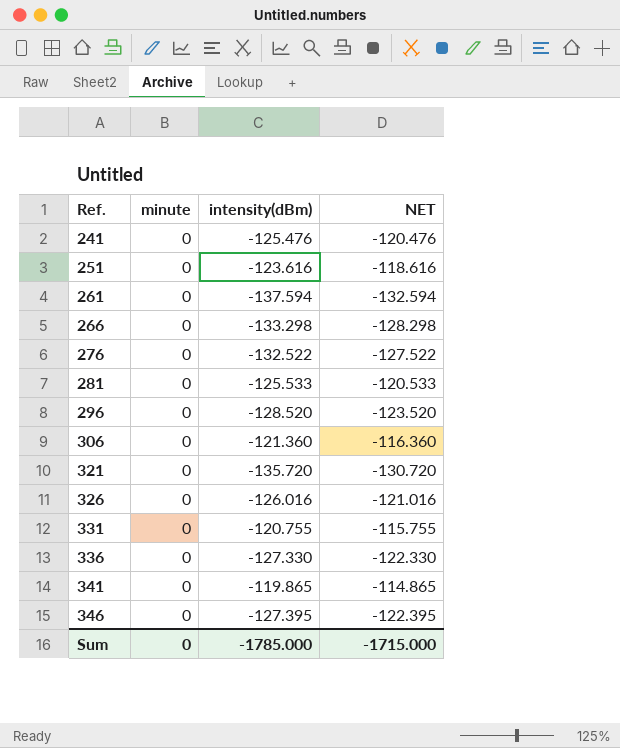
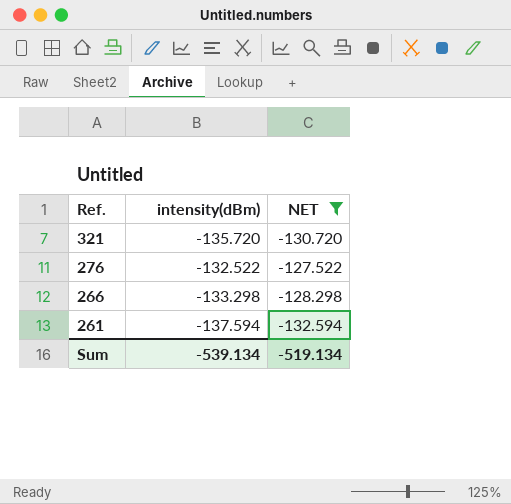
filter: none -> NET <= -127.522
row order: Ref. ascending -> Ref. descending
column minute | position: 2 -> none
Sum | intensity(dBm): -1785.000 -> -539.134
Sum | NET: -1715.000 -> -519.134

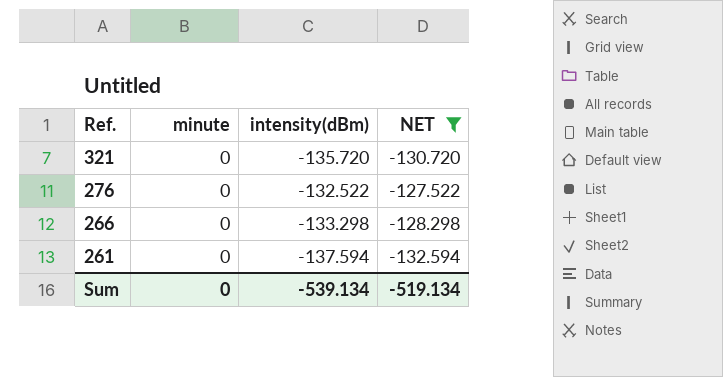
column minute | position: none -> 2

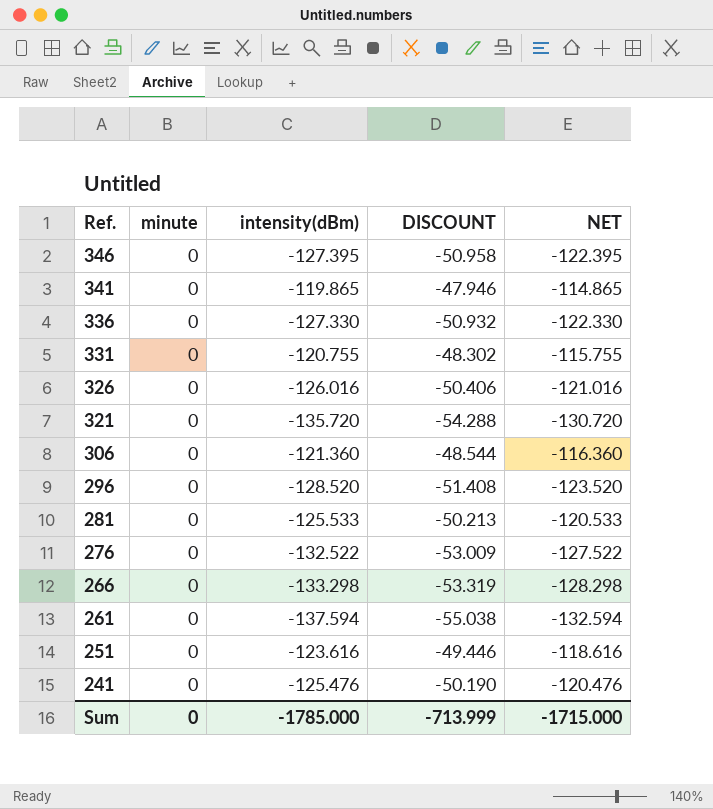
filter: NET <= -127.522 -> none
column DISCOUNT | formula: none -> [intensity(dBm)] * 0.4
Sum | intensity(dBm): -539.134 -> -1785.000
Sum | NET: -519.134 -> -1715.000

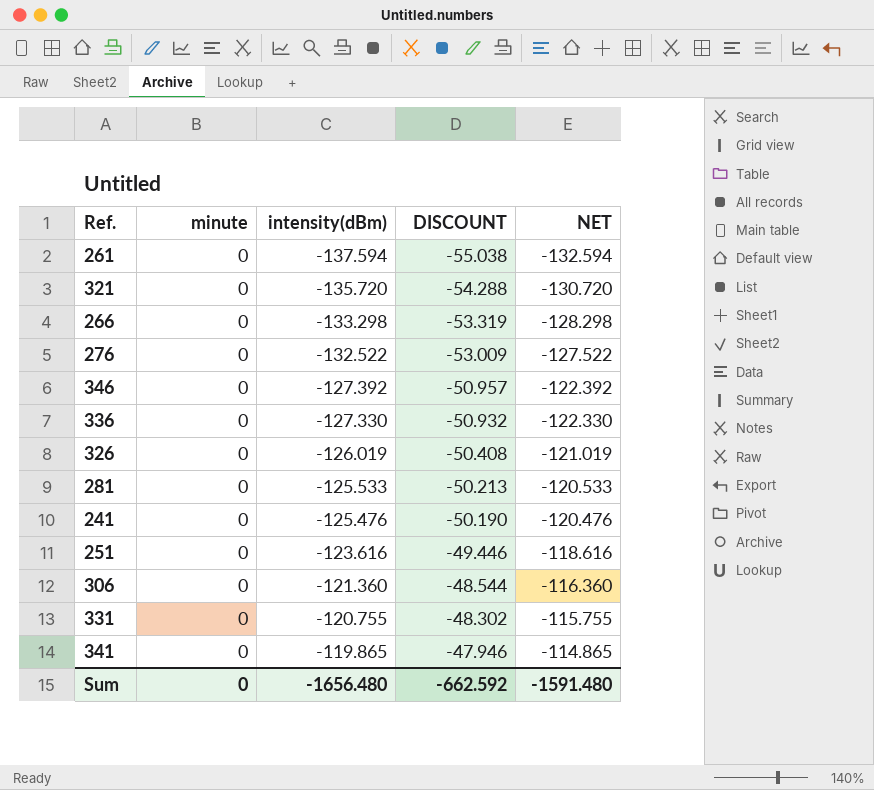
row order: Ref. descending -> intensity(dBm) ascending
row 296: 0 | -128.520 | -51.408 | -123.520 -> none
346 | intensity(dBm): -127.395 -> -127.392
346 | DISCOUNT: -50.958 -> -50.957
346 | NET: -122.395 -> -122.392
326 | intensity(dBm): -126.016 -> -126.019
326 | DISCOUNT: -50.406 -> -50.408
326 | NET: -121.016 -> -121.019
Sum | intensity(dBm): -1785.000 -> -1656.480
Sum | DISCOUNT: -713.999 -> -662.592
Sum | NET: -1715.000 -> -1591.480

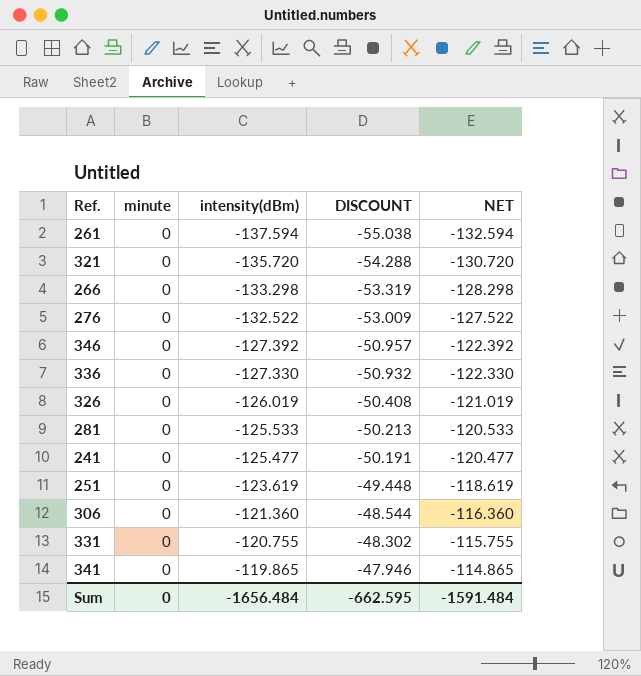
241 | intensity(dBm): -125.476 -> -125.477
241 | DISCOUNT: -50.190 -> -50.191
241 | NET: -120.476 -> -120.477
251 | intensity(dBm): -123.616 -> -123.619
251 | DISCOUNT: -49.446 -> -49.448
251 | NET: -118.616 -> -118.619
Sum | intensity(dBm): -1656.480 -> -1656.484
Sum | DISCOUNT: -662.592 -> -662.595
Sum | NET: -1591.480 -> -1591.484

